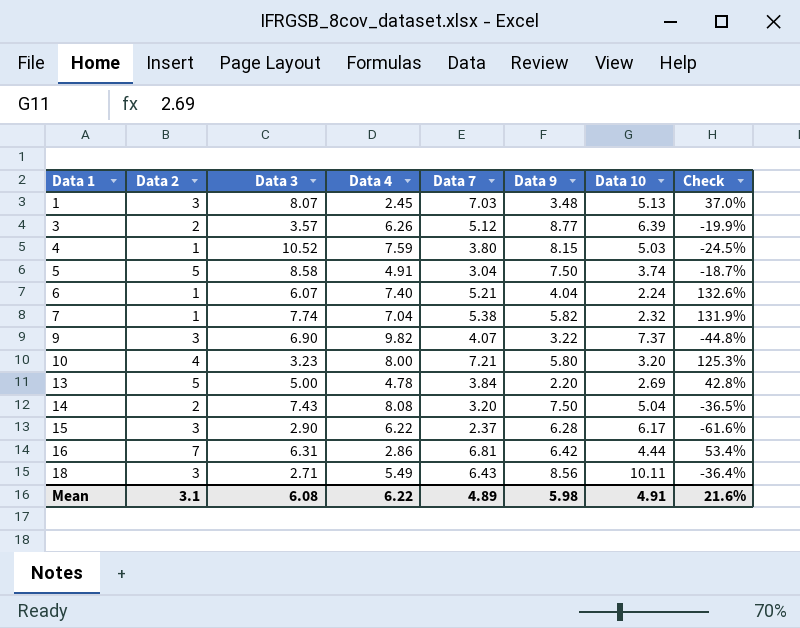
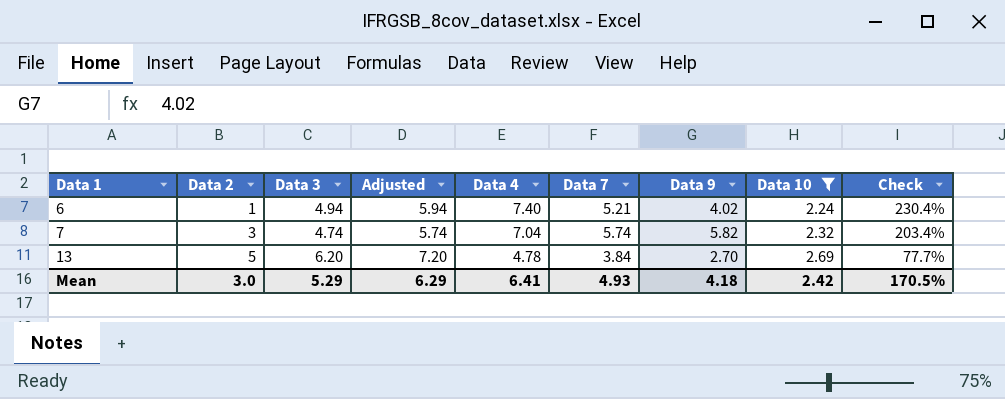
filter: none -> Data 10 <= 2.69
column Adjusted | formula: none -> [Data 3] + 1
column Check | formula: ([Data 7] - [Data 10]) / [Data 10] -> ([Data 4] - [Data 10]) / [Data 10]
6 | Data 3: 6.07 -> 4.94
6 | Data 9: 4.04 -> 4.02
7 | Data 2: 1 -> 3
7 | Data 3: 7.74 -> 4.74
7 | Data 7: 5.38 -> 5.74
13 | Data 3: 5.00 -> 6.20
13 | Data 9: 2.20 -> 2.70
Mean | Data 2: 3.1 -> 3.0
Mean | Data 3: 6.08 -> 5.29
Mean | Data 4: 6.22 -> 6.41
Mean | Data 7: 4.89 -> 4.93
Mean | Data 9: 5.98 -> 4.18
Mean | Data 10: 4.91 -> 2.42
Mean | Check: 21.6% -> 170.5%

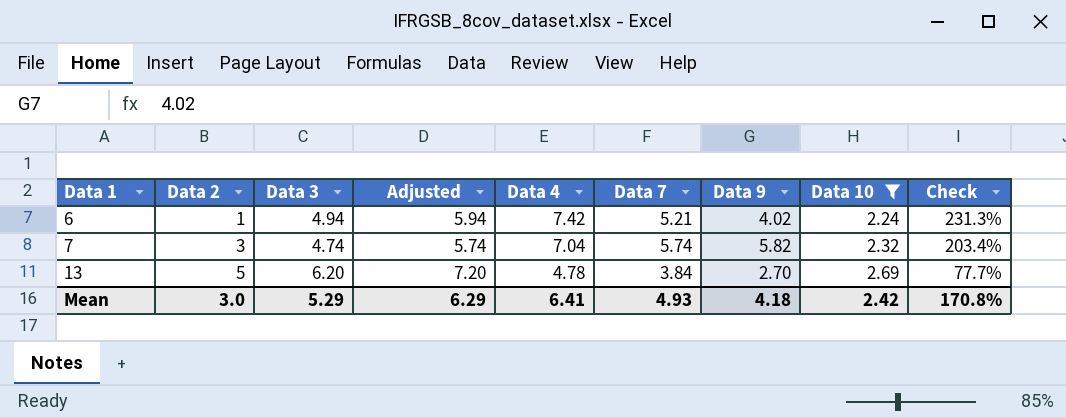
6 | Data 4: 7.40 -> 7.42
6 | Check: 230.4% -> 231.3%
Mean | Check: 170.5% -> 170.8%

